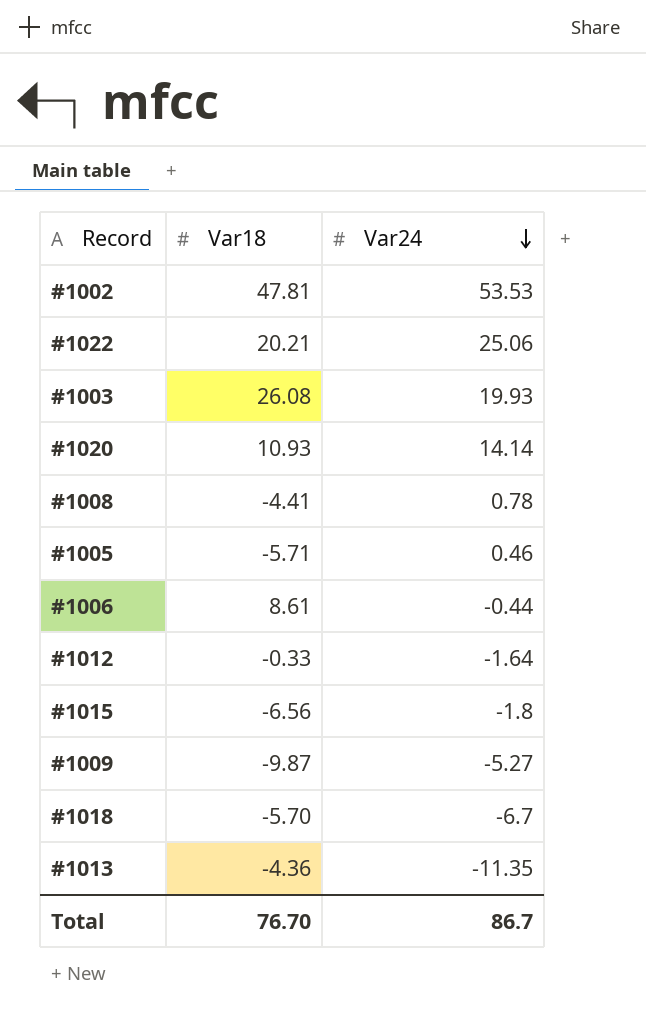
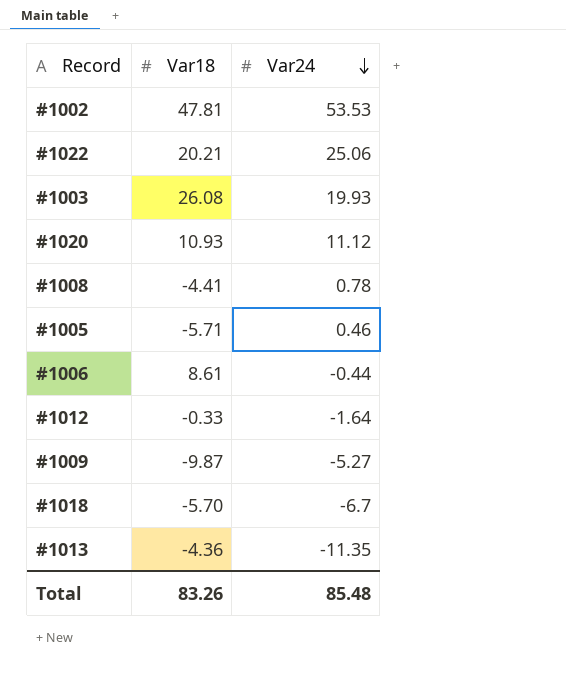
row #1015: -6.56 | -1.8 -> none
#1020 | Var24: 14.14 -> 11.12
Total | Var18: 76.70 -> 83.26
Total | Var24: 86.7 -> 85.48

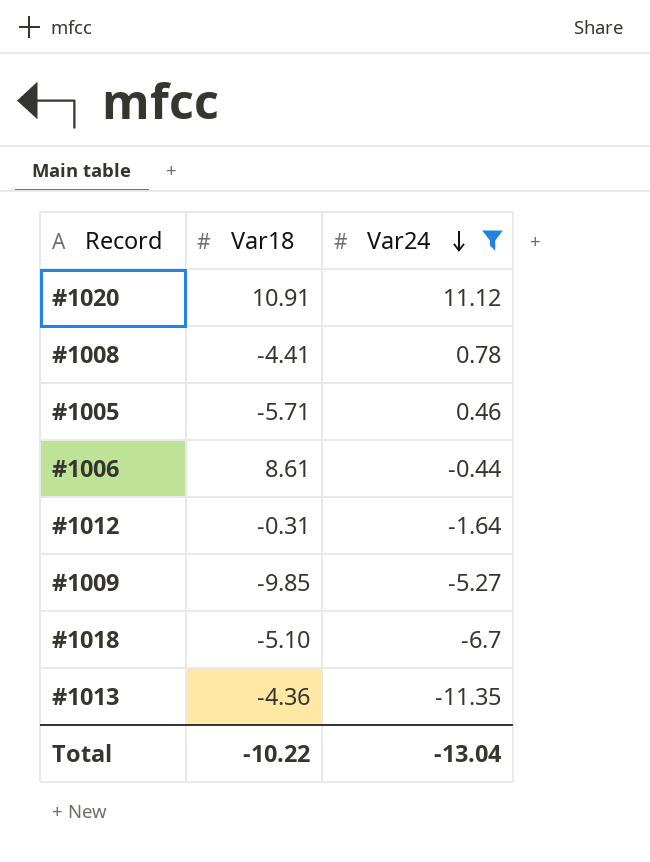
filter: none -> Var24 <= 11.12
#1020 | Var18: 10.93 -> 10.91
#1012 | Var18: -0.33 -> -0.31
#1009 | Var18: -9.87 -> -9.85
#1018 | Var18: -5.70 -> -5.10
Total | Var18: 83.26 -> -10.22
Total | Var24: 85.48 -> -13.04

